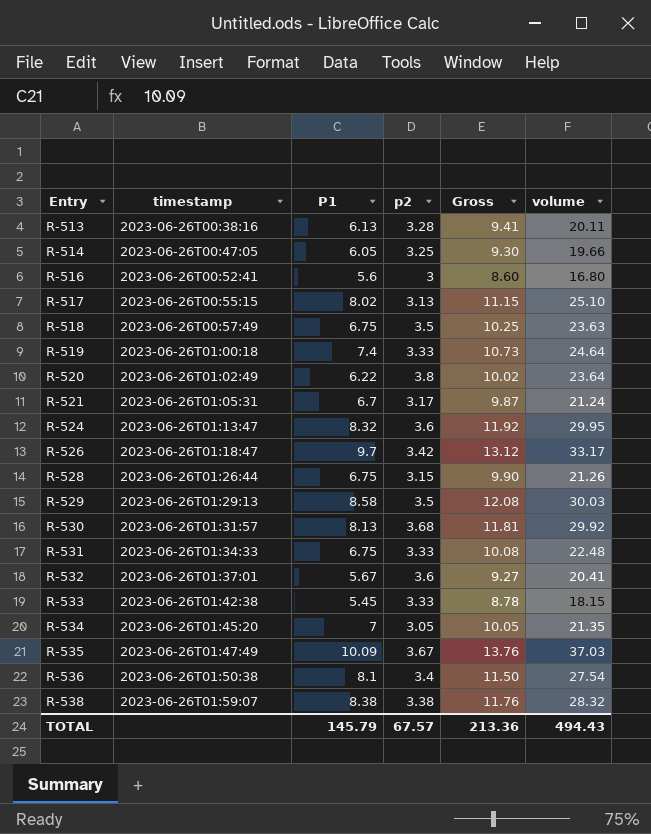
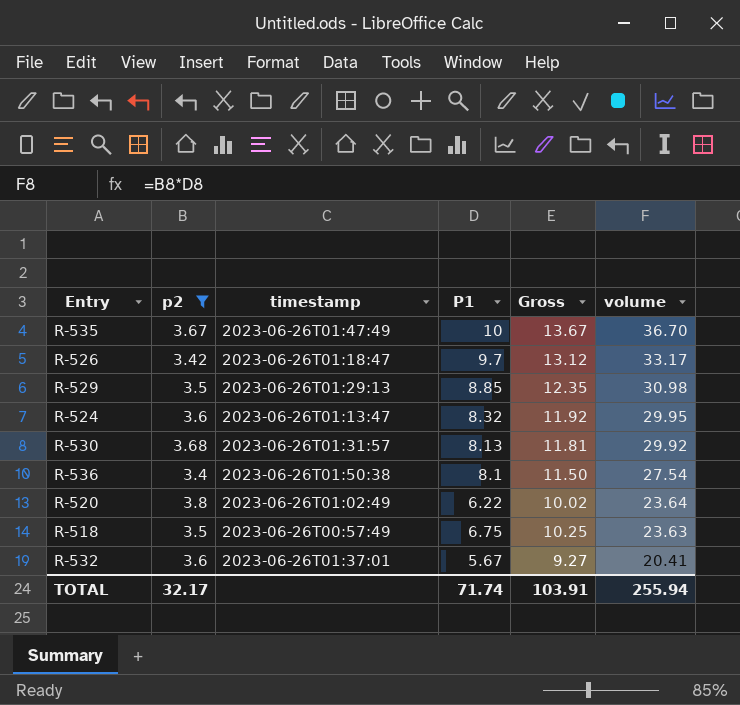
filter: none -> p2 >= 3.4
row order: Entry ascending -> volume descending
column p2 | position: 4 -> 2
R-535 | P1: 10.09 -> 10
R-535 | Gross: 13.76 -> 13.67
R-535 | volume: 37.03 -> 36.70
R-529 | P1: 8.58 -> 8.85
R-529 | Gross: 12.08 -> 12.35
R-529 | volume: 30.03 -> 30.98
TOTAL | p2: 67.57 -> 32.17
TOTAL | P1: 145.79 -> 71.74
TOTAL | Gross: 213.36 -> 103.91
TOTAL | volume: 494.43 -> 255.94

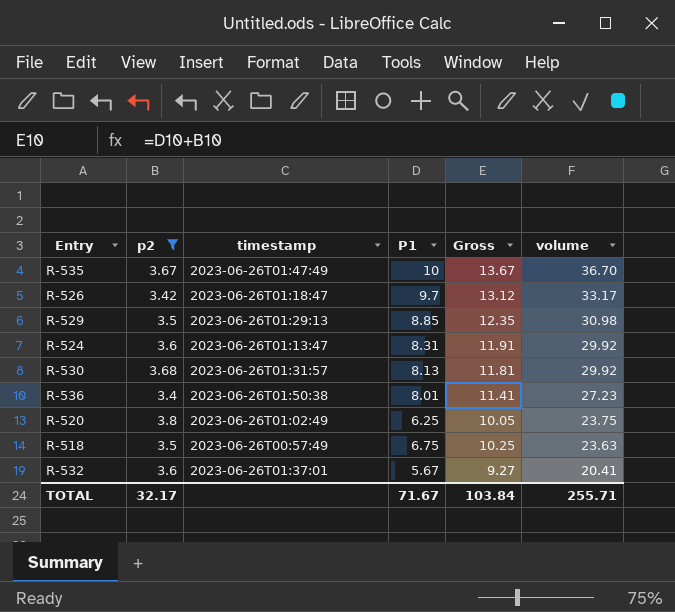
R-524 | P1: 8.32 -> 8.31
R-524 | Gross: 11.92 -> 11.91
R-524 | volume: 29.95 -> 29.92
R-536 | P1: 8.1 -> 8.01
R-536 | Gross: 11.50 -> 11.41
R-536 | volume: 27.54 -> 27.23
R-520 | P1: 6.22 -> 6.25
R-520 | Gross: 10.02 -> 10.05
R-520 | volume: 23.64 -> 23.75
TOTAL | P1: 71.74 -> 71.67
TOTAL | Gross: 103.91 -> 103.84
TOTAL | volume: 255.94 -> 255.71

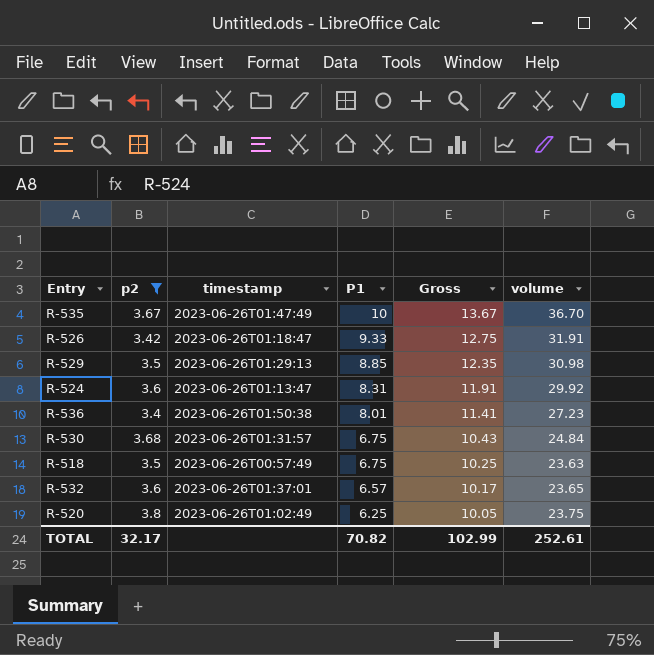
row order: volume descending -> P1 descending
R-526 | P1: 9.7 -> 9.33
R-526 | Gross: 13.12 -> 12.75
R-526 | volume: 33.17 -> 31.91
R-530 | P1: 8.13 -> 6.75
R-530 | Gross: 11.81 -> 10.43
R-530 | volume: 29.92 -> 24.84
R-532 | P1: 5.67 -> 6.57
R-532 | Gross: 9.27 -> 10.17
R-532 | volume: 20.41 -> 23.65
TOTAL | P1: 71.67 -> 70.82
TOTAL | Gross: 103.84 -> 102.99
TOTAL | volume: 255.71 -> 252.61

